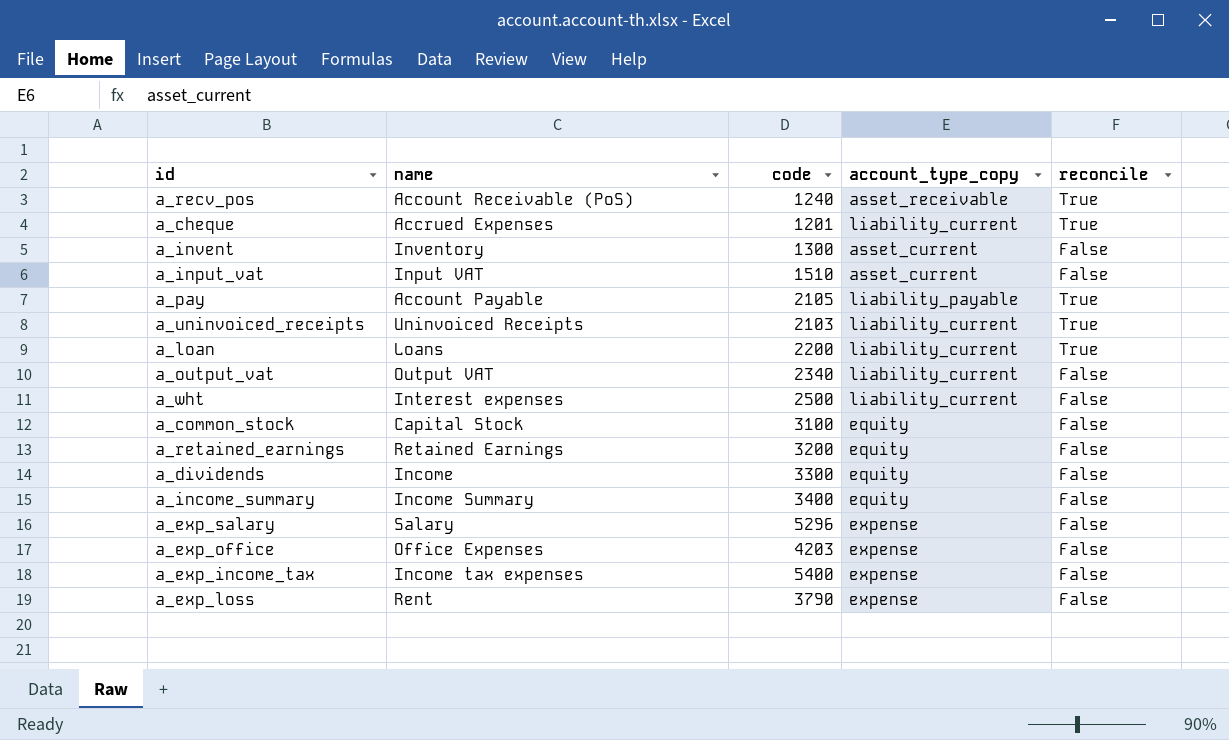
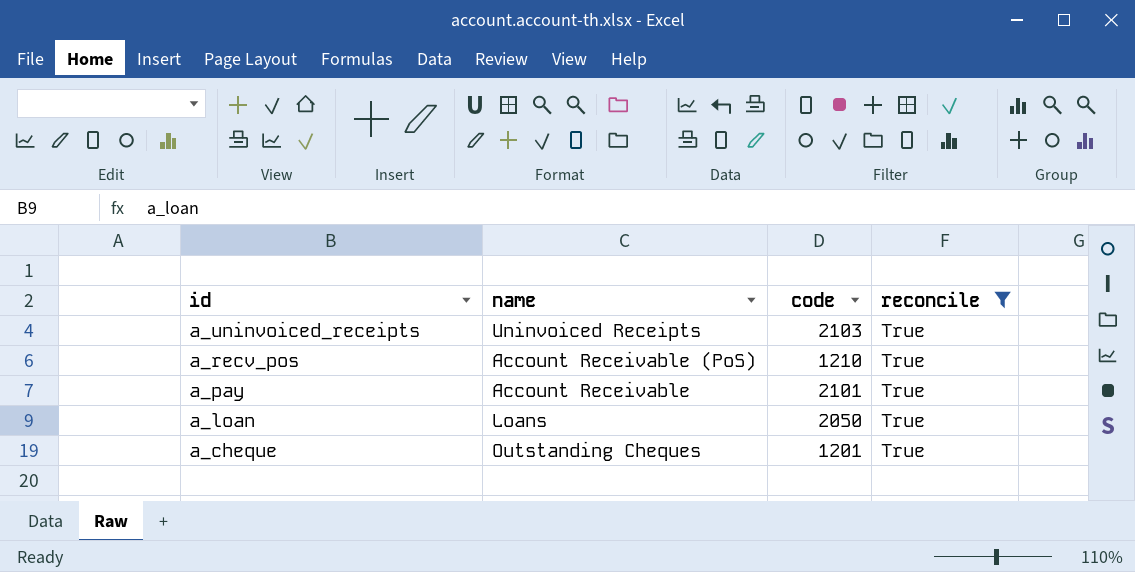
filter: none -> reconcile = True
row order: none -> id descending
column account_type_copy | position: 4 -> none
a_recv_pos | code: 1240 -> 1210
a_pay | name: Account Payable -> Account Receivable
a_pay | code: 2105 -> 2101
a_loan | code: 2200 -> 2050
a_cheque | name: Accrued Expenses -> Outstanding Cheques

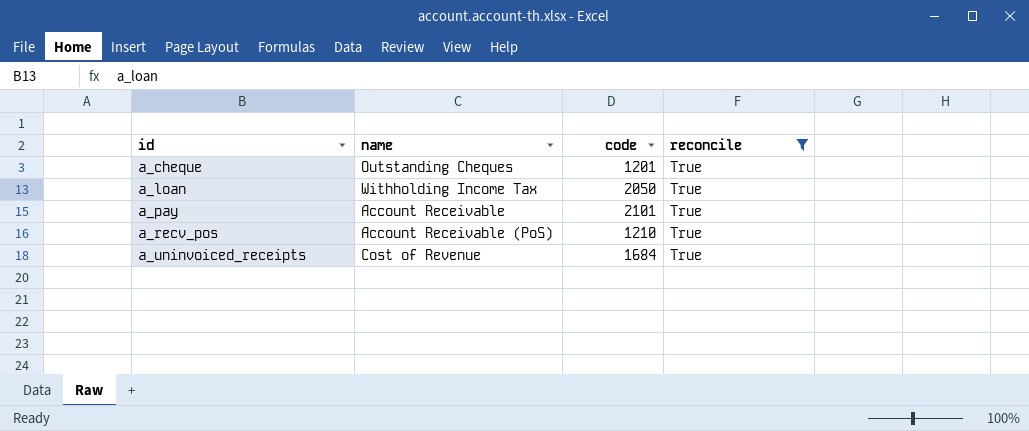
row order: id descending -> id ascending
a_loan | name: Loans -> Withholding Income Tax
a_uninvoiced_receipts | name: Uninvoiced Receipts -> Cost of Revenue
a_uninvoiced_receipts | code: 2103 -> 1684

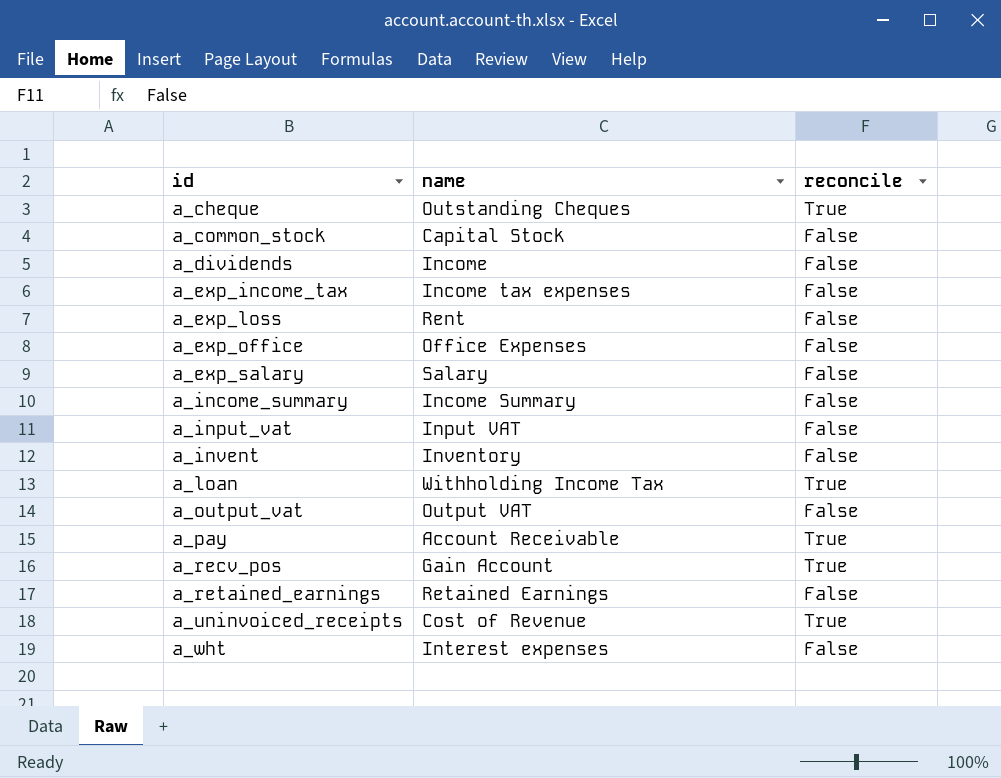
filter: reconcile = True -> none
column code | position: 3 -> none
a_recv_pos | name: Account Receivable (PoS) -> Gain Account

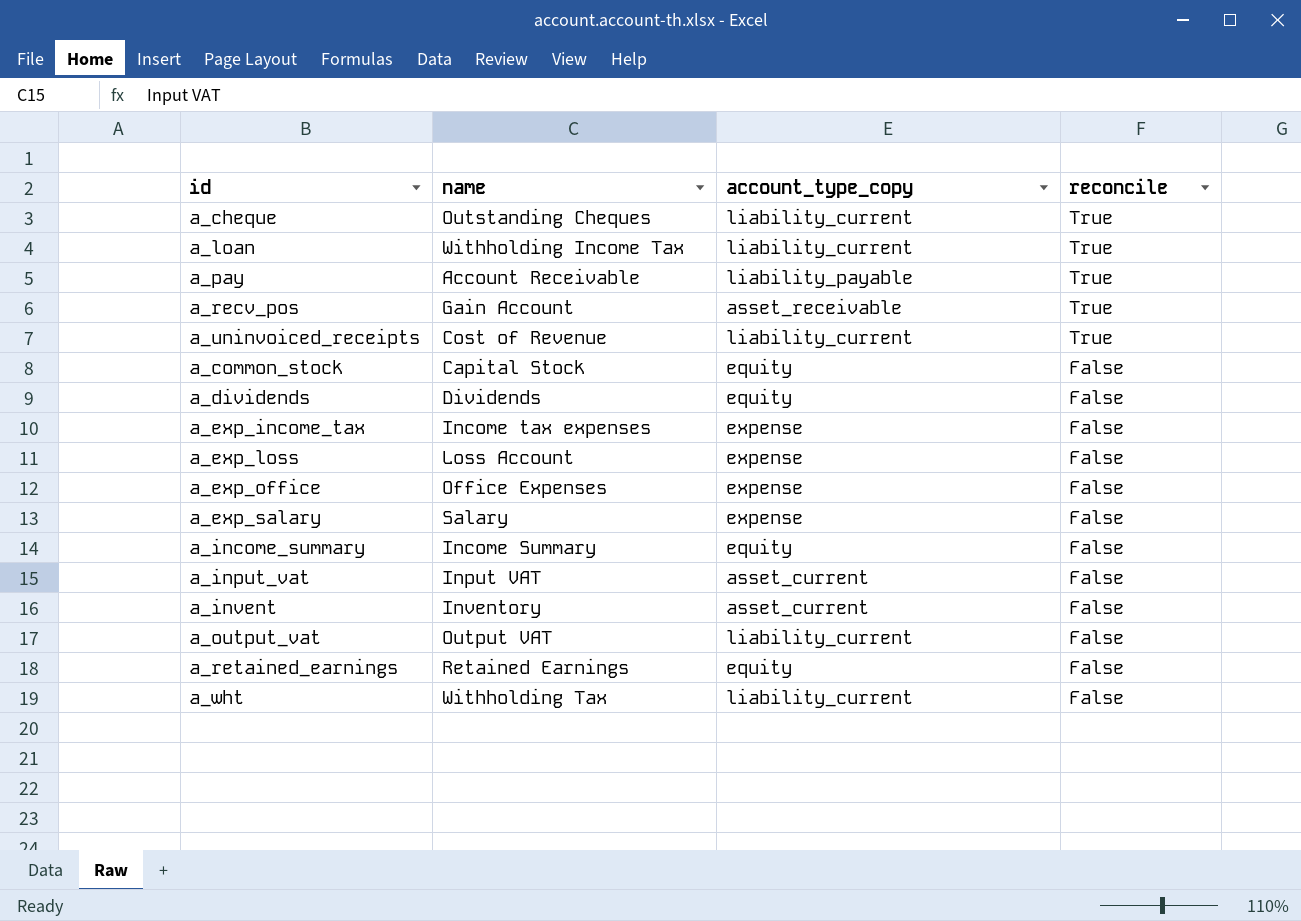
row order: id ascending -> reconcile descending
column account_type_copy | position: none -> 3
a_dividends | name: Income -> Dividends
a_exp_loss | name: Rent -> Loss Account
a_wht | name: Interest expenses -> Withholding Tax

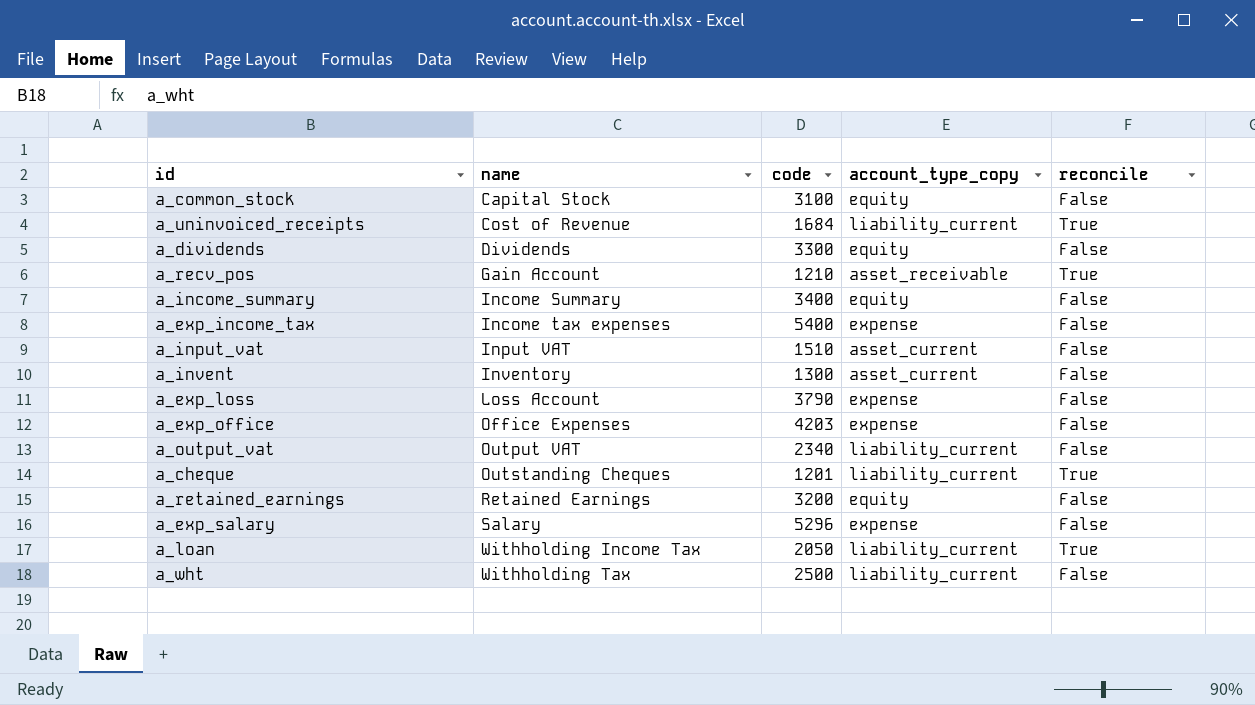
row order: reconcile descending -> name ascending
column code | position: none -> 3
row a_pay: Account Receivable | liability_payable | True -> none

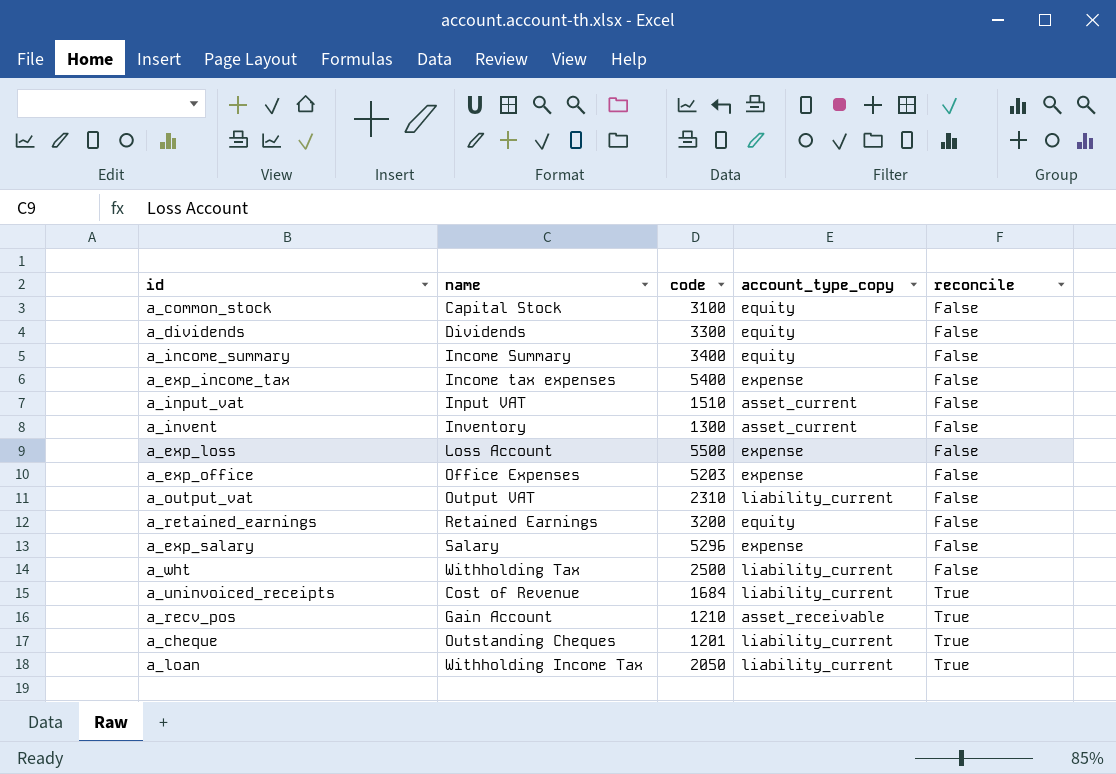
row order: name ascending -> reconcile ascending
a_exp_loss | code: 3790 -> 5500
a_exp_office | code: 4203 -> 5203
a_output_vat | code: 2340 -> 2310

